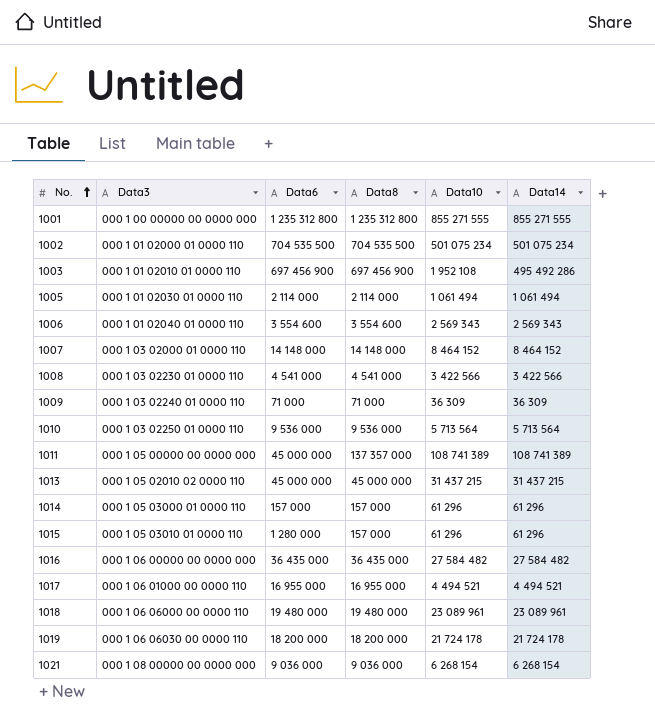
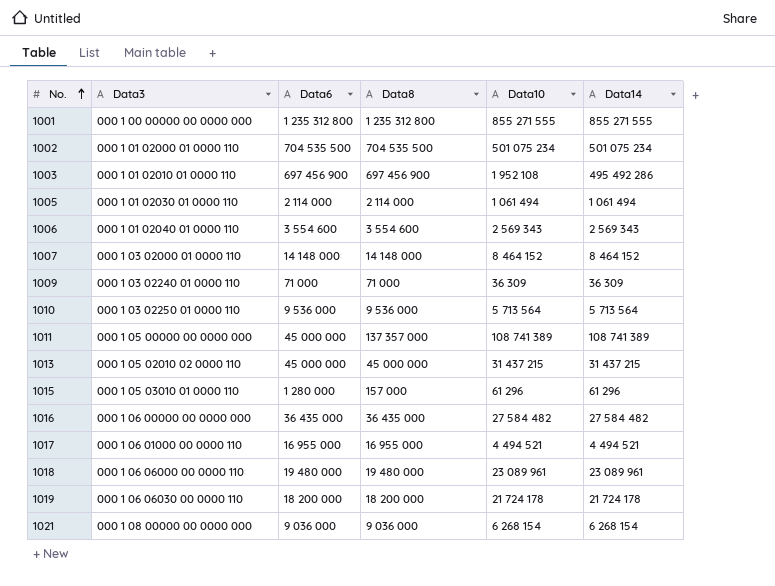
row 1008: 000 1 03 02230 01 0000 110 | 4 541 000 | 4 541 000 | 3 422 566 | 3 422 566 -> none
row 1014: 000 1 05 03000 01 0000 110 | 157 000 | 157 000 | 61 296 | 61 296 -> none

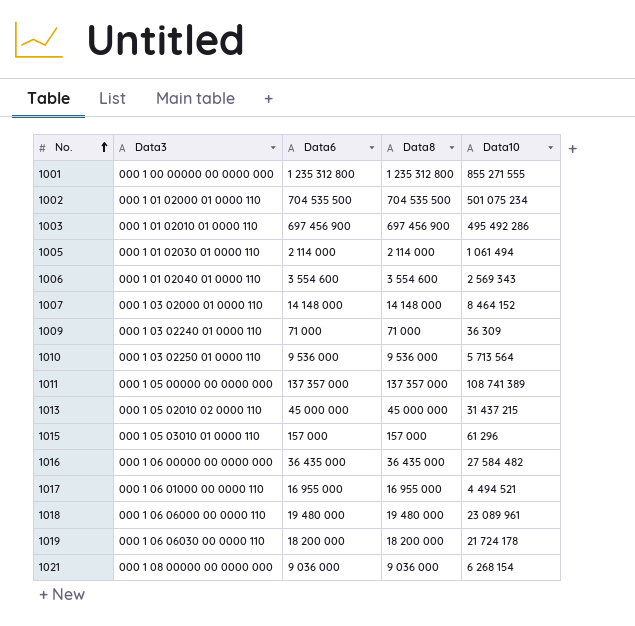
column Data14 | position: 6 -> none
1003 | Data10: 1 952 108 -> 495 492 286
1011 | Data6: 45 000 000 -> 137 357 000
1015 | Data6: 1 280 000 -> 157 000

